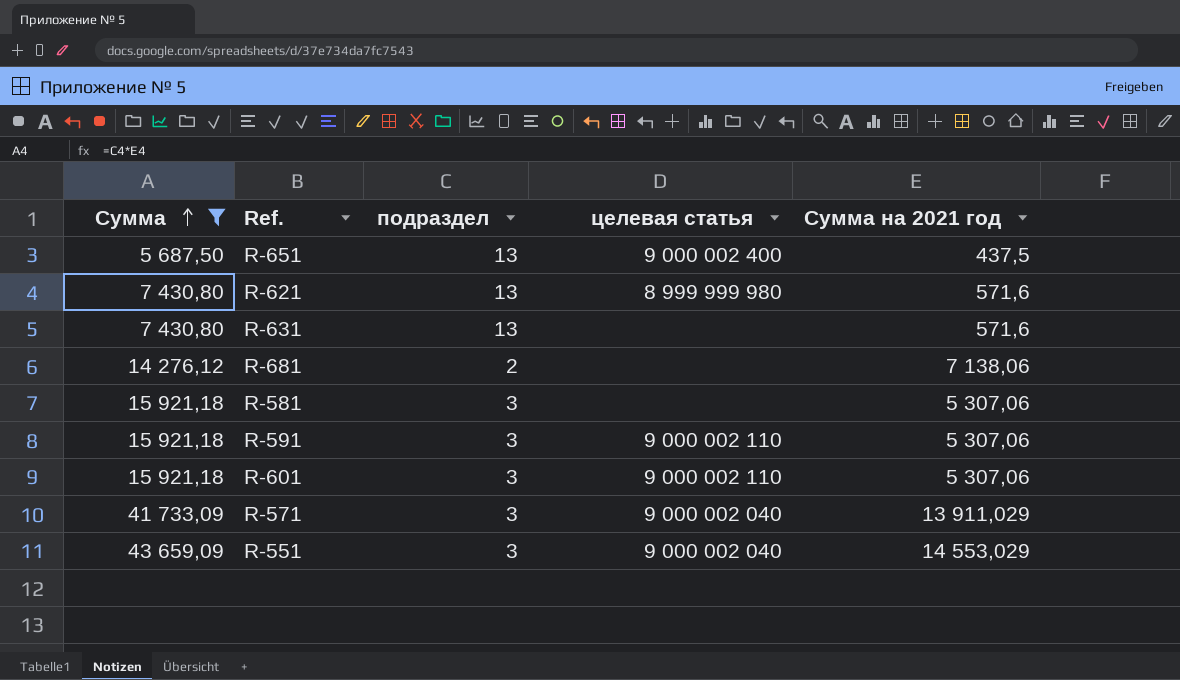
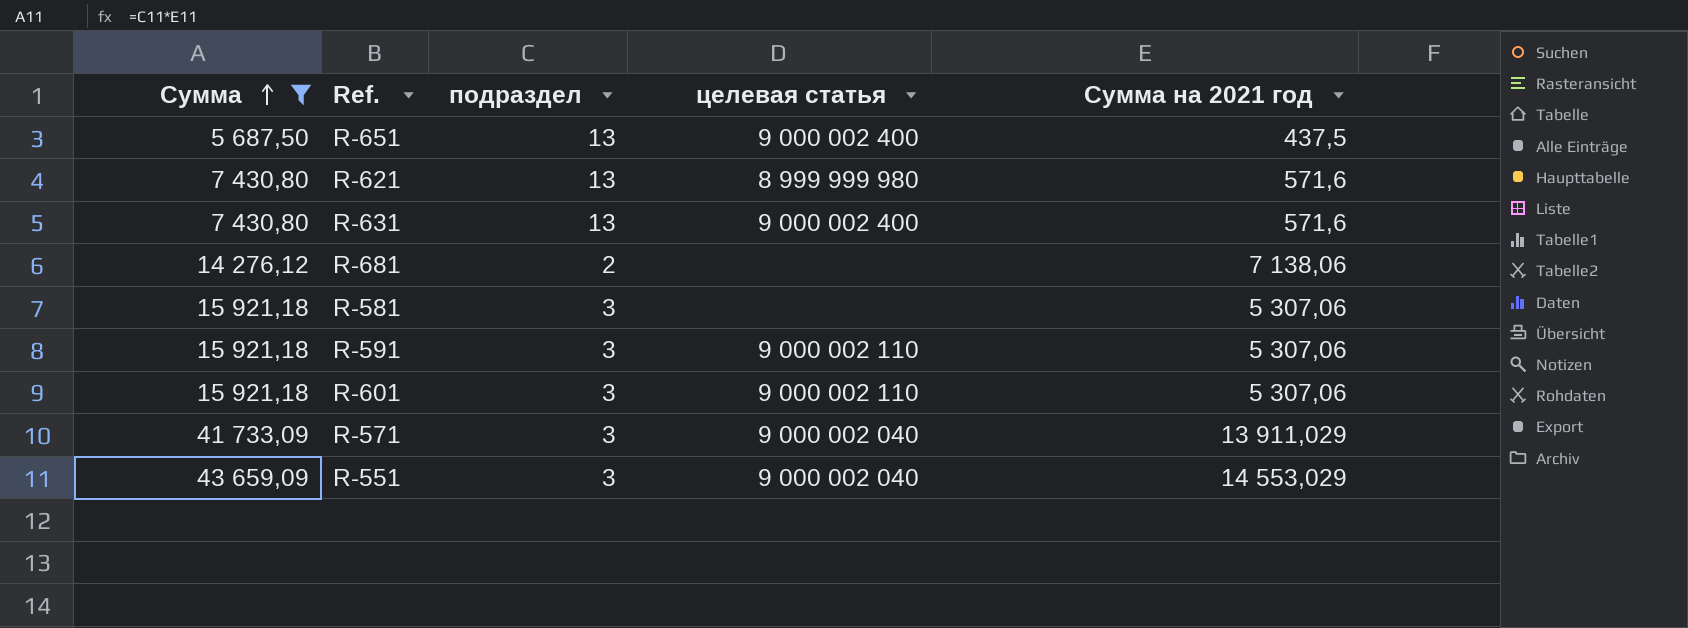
R-631 | целевая статья: none -> 9 000 002 400

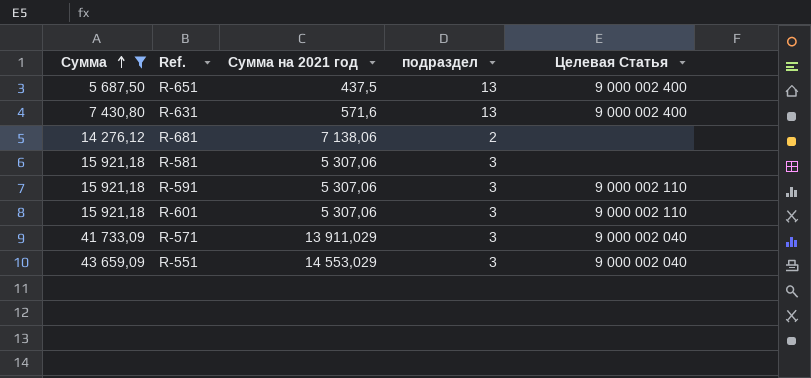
column Сумма на 2021 год | position: 5 -> 3
column name: целевая статья -> Целевая Статья
row R-621: 7 430,80 | 13 | 8 999 999 980 | 571,6 -> none

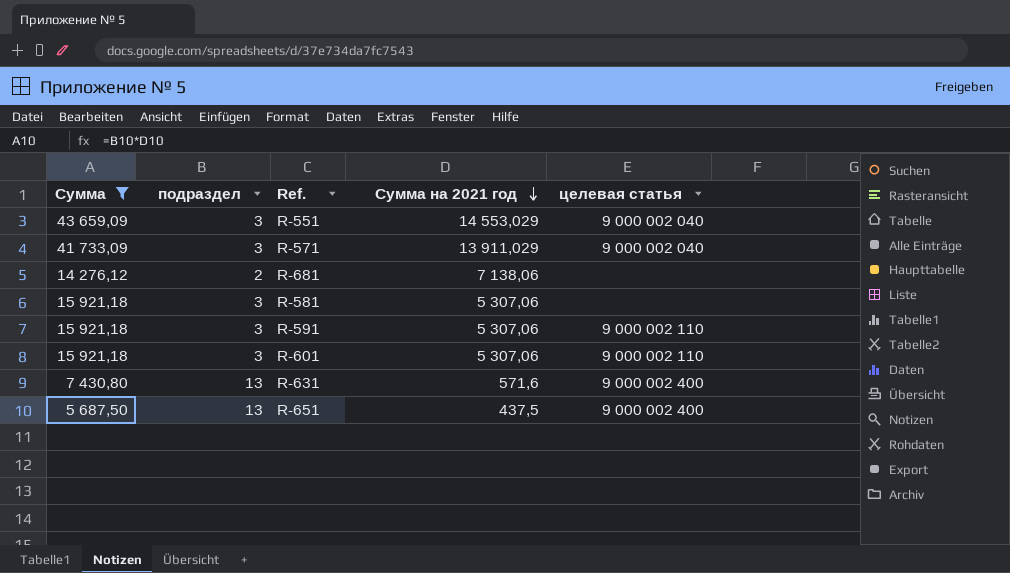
row order: Сумма ascending -> Сумма на 2021 год descending
column подраздел | position: 4 -> 2
column name: Целевая Статья -> целевая статья

